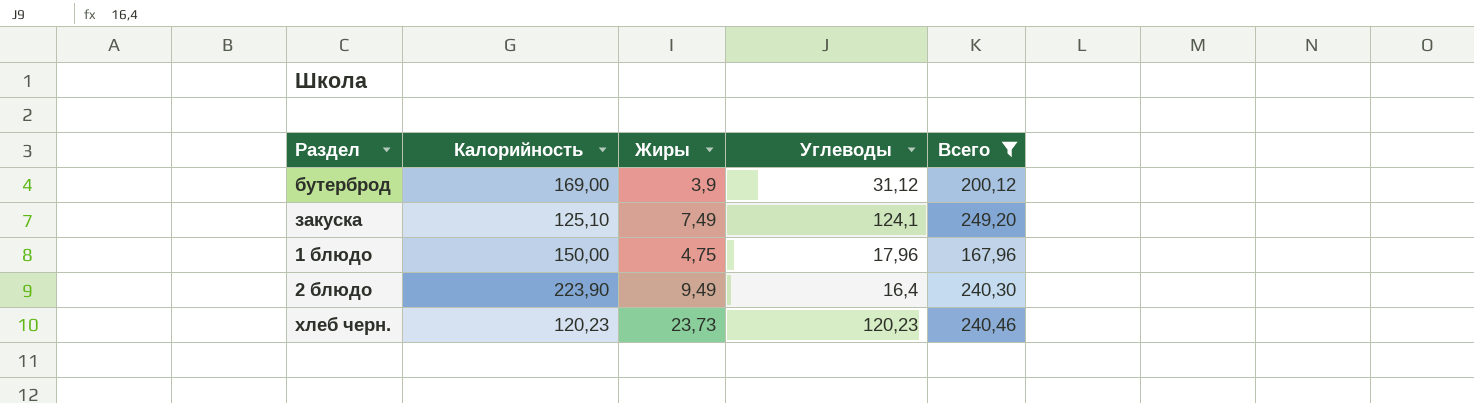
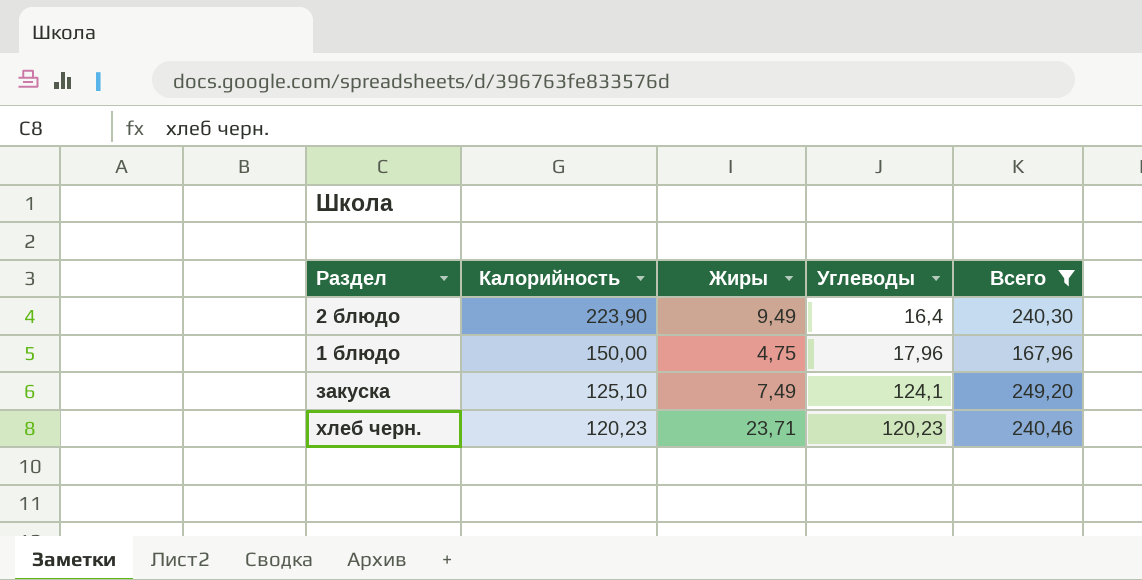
row order: none -> Калорийность descending
row бутерброд: 169,00 | 3,9 | 31,12 | 200,12 -> none
хлеб черн. | Жиры: 23,73 -> 23,71

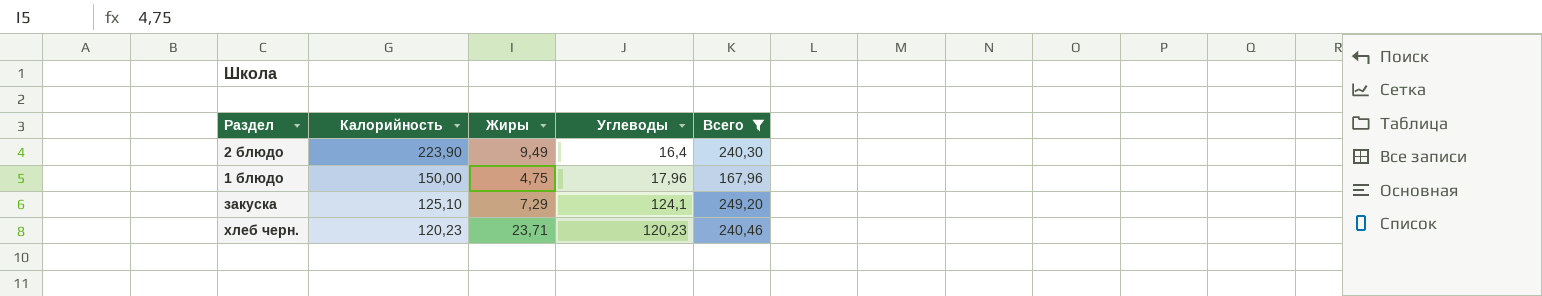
закуска | Жиры: 7,49 -> 7,29

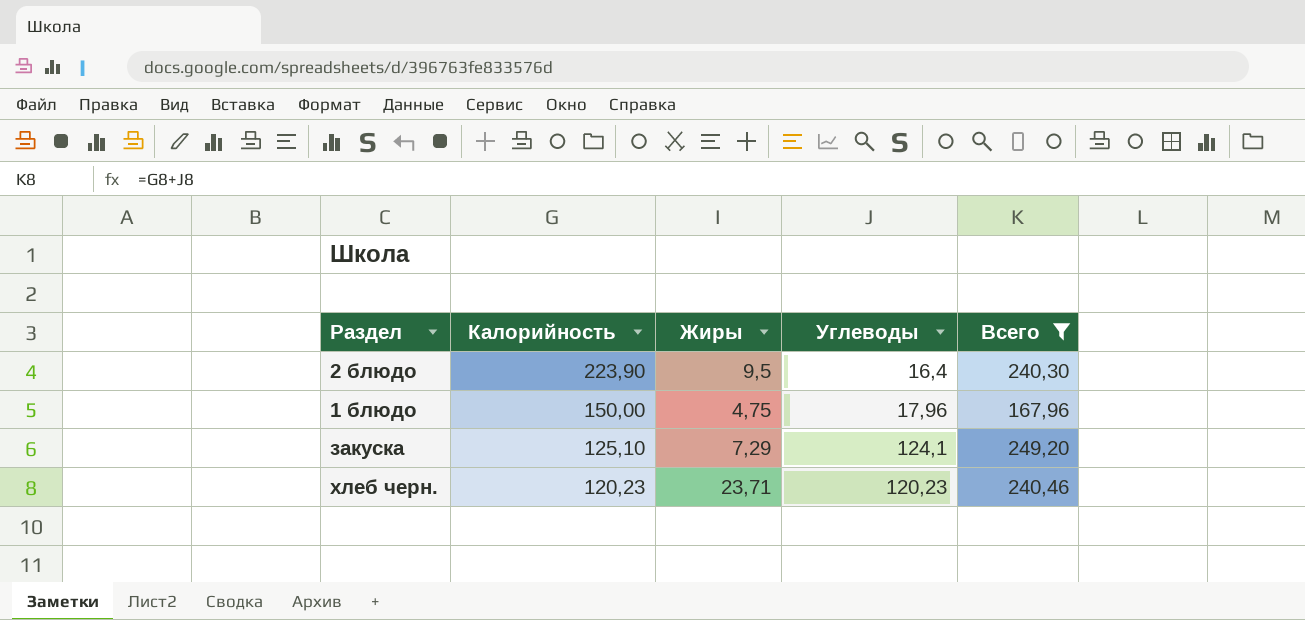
2 блюдо | Жиры: 9,49 -> 9,5

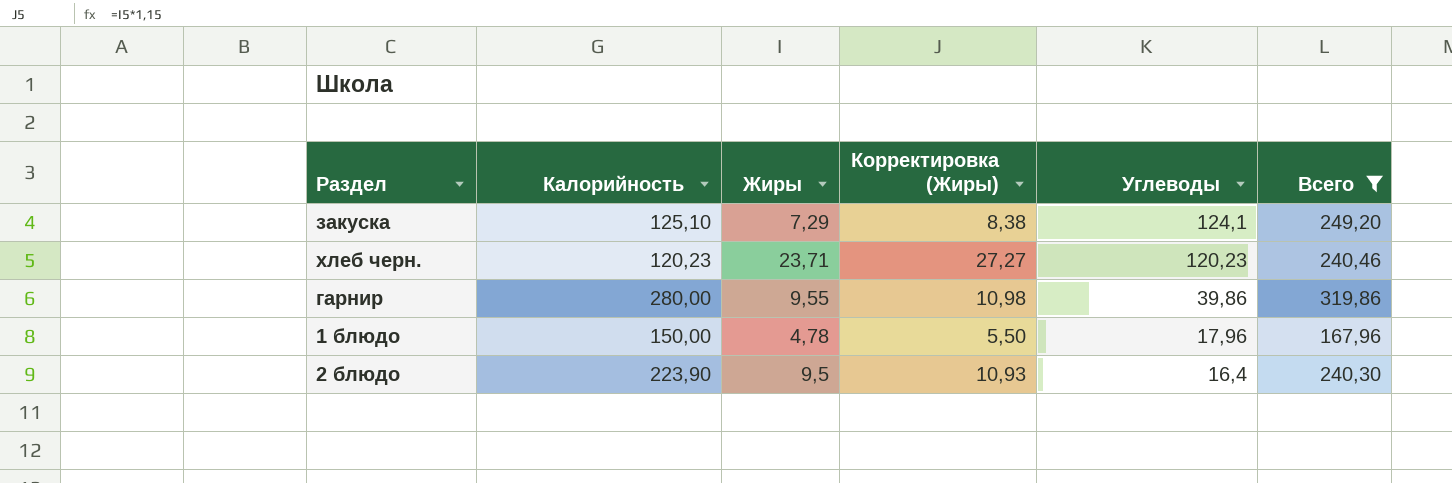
row order: Калорийность descending -> Углеводы descending
column Корректировка (Жиры) | formula: none -> [Жиры] * 1,15
row гарнир: none -> 280,00 | 9,55 | 10,98 | 39,86 | 319,86
1 блюдо | Жиры: 4,75 -> 4,78

